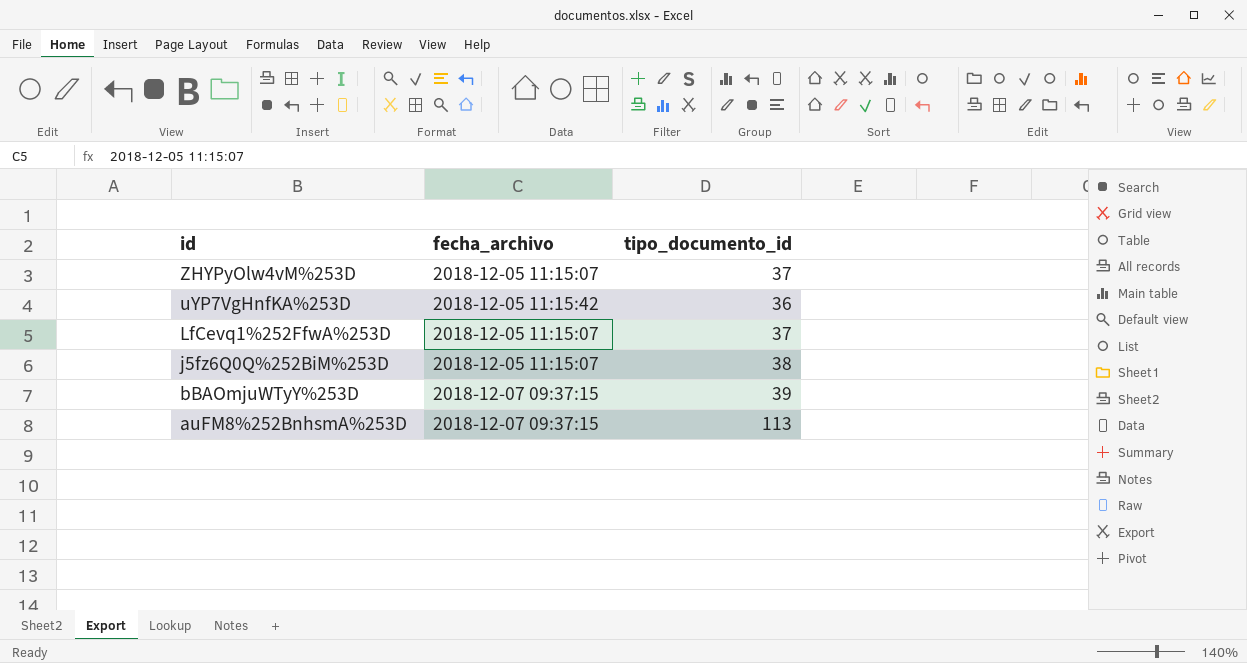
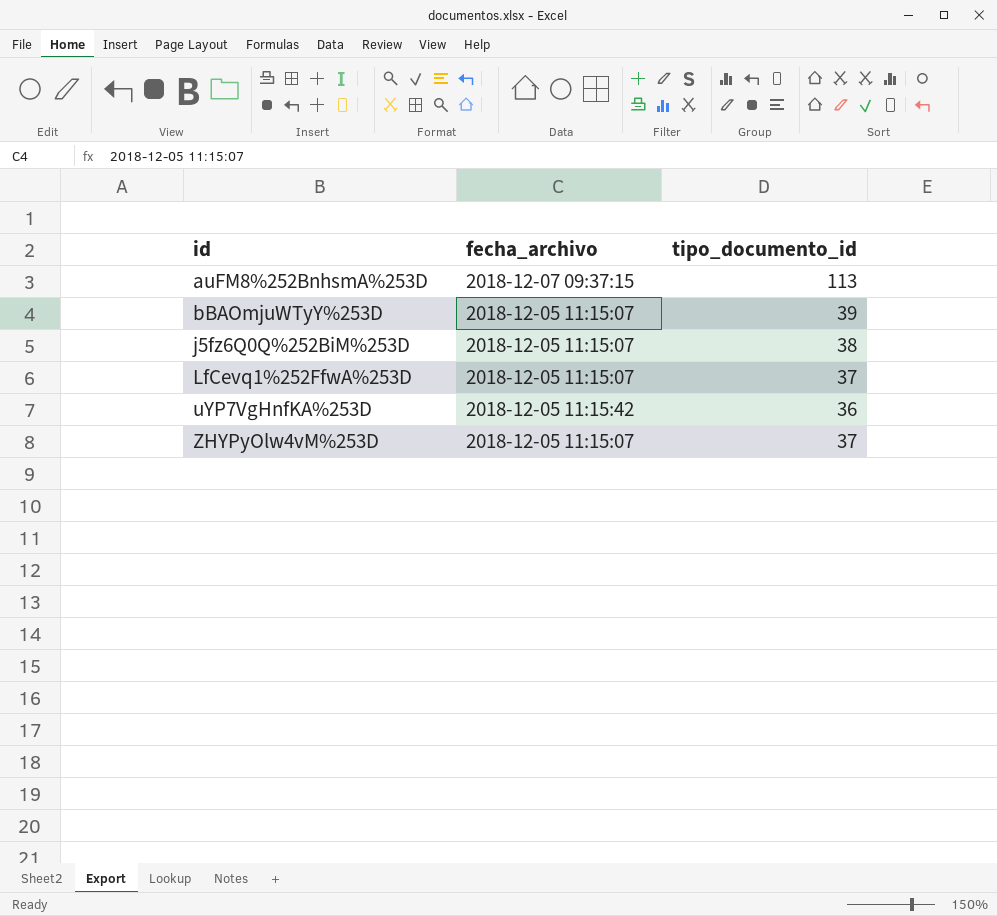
row order: id descending -> id ascending
bBAOmjuWTyY%253D | fecha_archivo: 2018-12-07 09:37:15 -> 2018-12-05 11:15:07

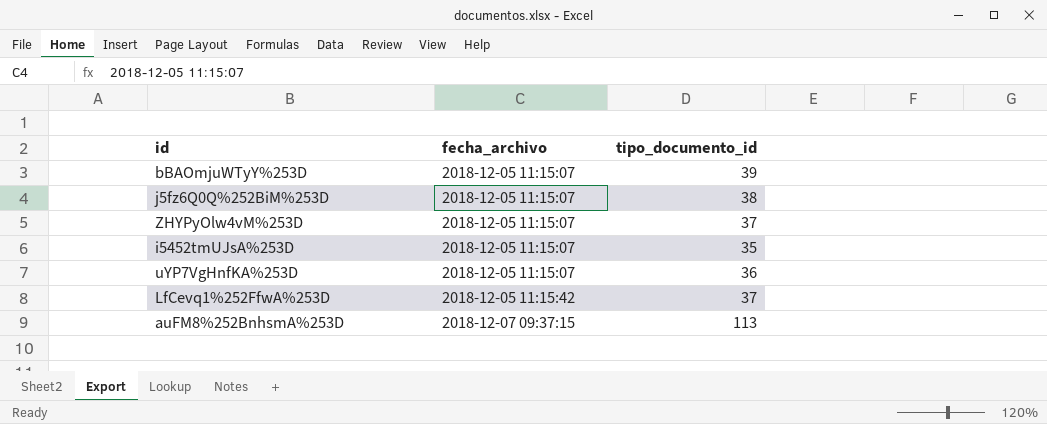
row order: id ascending -> fecha_archivo ascending
row i5452tmUJsA%253D: none -> 2018-12-05 11:15:07 | 35
uYP7VgHnfKA%253D | fecha_archivo: 2018-12-05 11:15:42 -> 2018-12-05 11:15:07
LfCevq1%252FfwA%253D | fecha_archivo: 2018-12-05 11:15:07 -> 2018-12-05 11:15:42

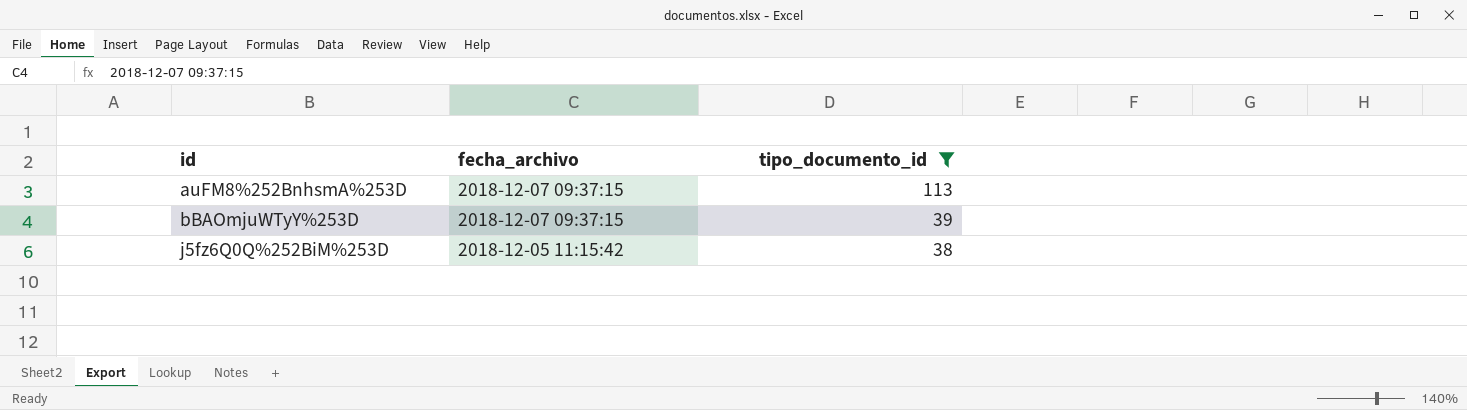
filter: none -> tipo_documento_id >= 38
row order: fecha_archivo ascending -> id ascending
bBAOmjuWTyY%253D | fecha_archivo: 2018-12-05 11:15:07 -> 2018-12-07 09:37:15
j5fz6Q0Q%252BiM%253D | fecha_archivo: 2018-12-05 11:15:07 -> 2018-12-05 11:15:42

